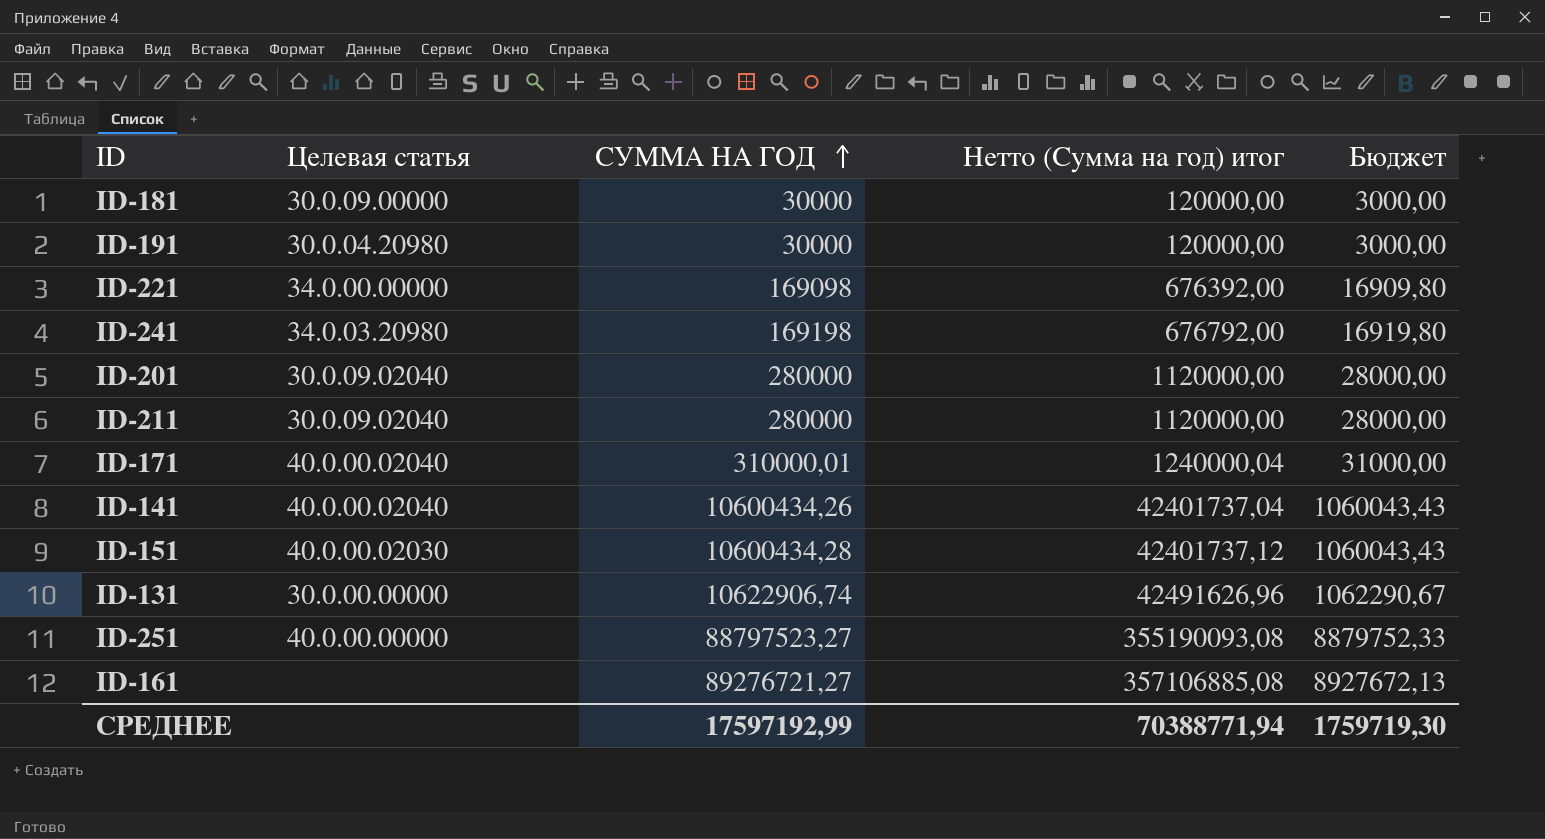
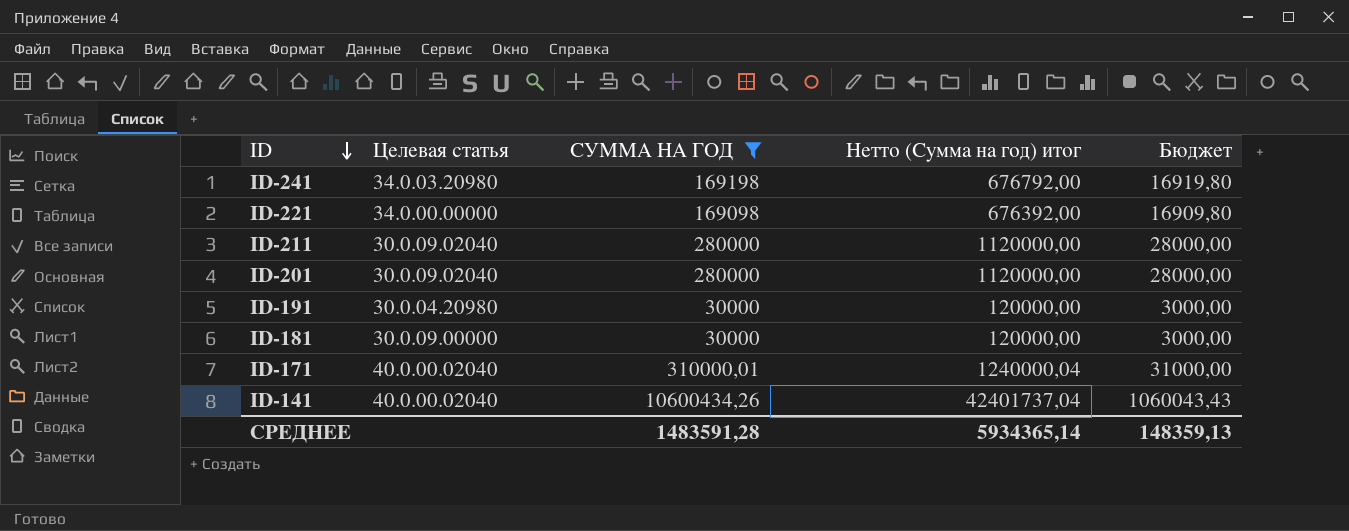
filter: none -> СУММА НА ГОД <= 10600434,26
row order: СУММА НА ГОД ascending -> ID descending
СРЕДНЕЕ | СУММА НА ГОД: 17597192,99 -> 1483591,28
СРЕДНЕЕ | Нетто (Сумма на год) итог: 70388771,94 -> 5934365,14
СРЕДНЕЕ | Бюджет: 1759719,30 -> 148359,13

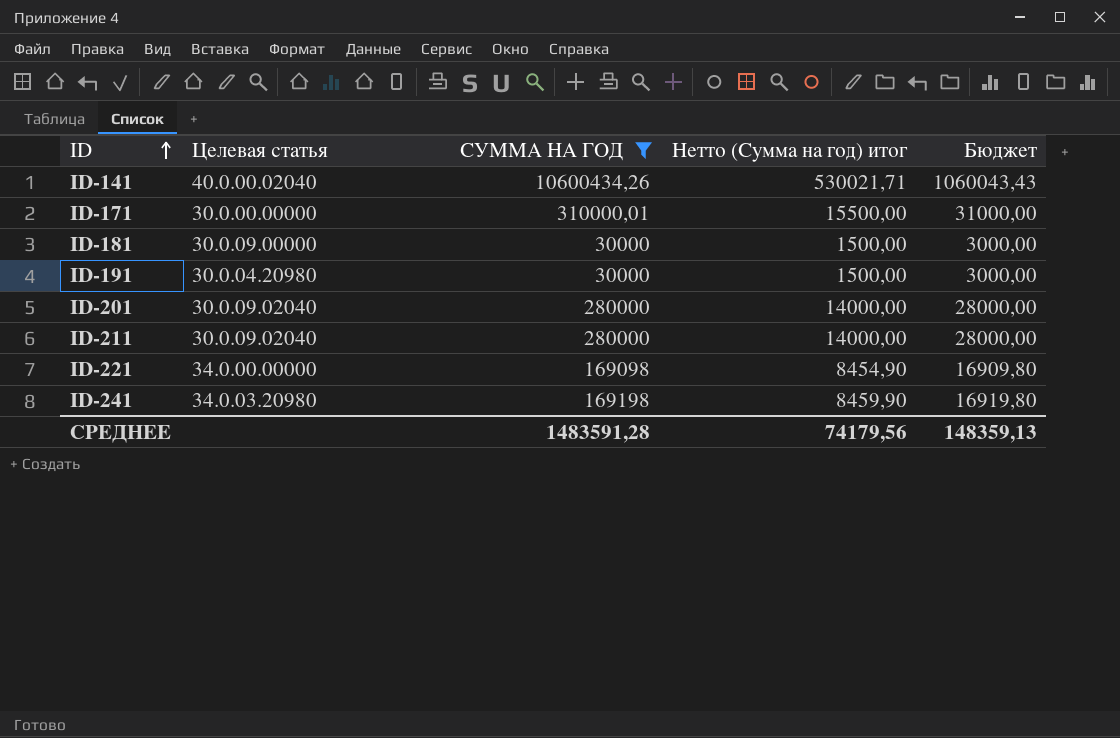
row order: ID descending -> ID ascending
column Нетто (Сумма на год) итог | formula: [СУММА НА ГОД] * 4 -> [СУММА НА ГОД] * 0,05
ID-171 | Целевая статья: 40.0.00.02040 -> 30.0.00.00000
СРЕДНЕЕ | Нетто (Сумма на год) итог: 5934365,14 -> 74179,56

